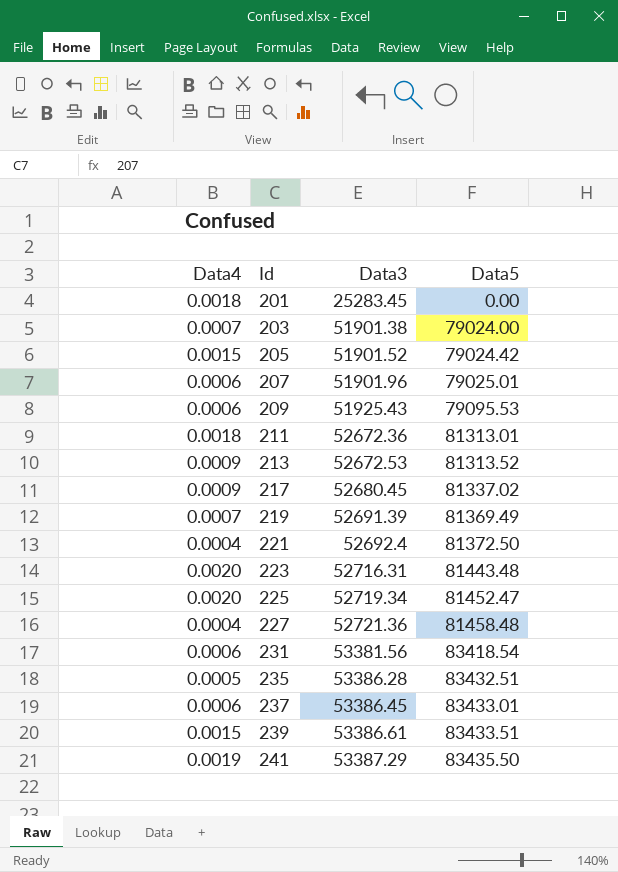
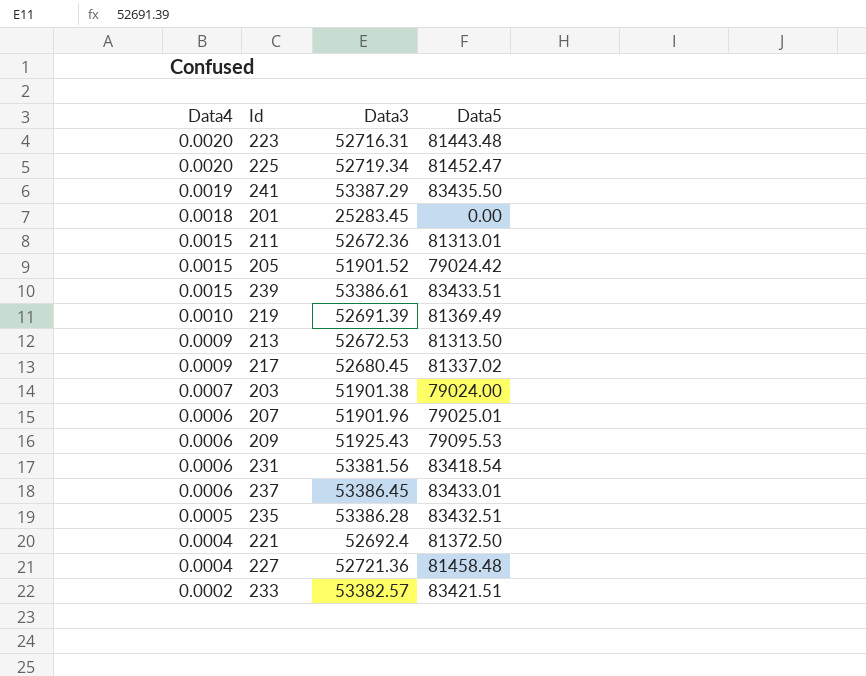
row order: Id ascending -> Data4 descending
211 | Data4: 0.0018 -> 0.0015
219 | Data4: 0.0007 -> 0.0010
213 | Data5: 81313.52 -> 81313.50
row 233: none -> 0.0002 | 53382.57 | 83421.51

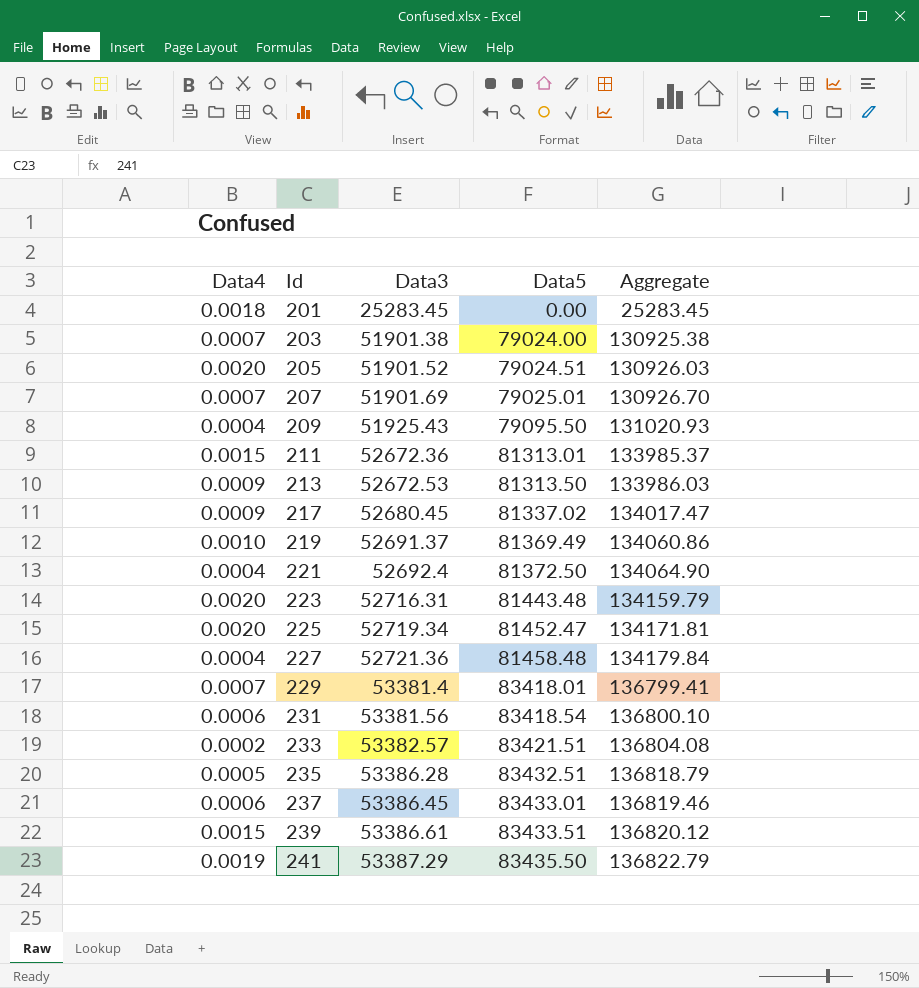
row order: Data4 descending -> Id ascending
column Aggregate | formula: none -> [Data3] + [Data5]
205 | Data4: 0.0015 -> 0.0020
205 | Data5: 79024.42 -> 79024.51
207 | Data4: 0.0006 -> 0.0007
207 | Data3: 51901.96 -> 51901.69
209 | Data4: 0.0006 -> 0.0004
209 | Data5: 79095.53 -> 79095.50
219 | Data3: 52691.39 -> 52691.37
row 229: none -> 0.0007 | 53381.4 | 83418.01 | 136799.41

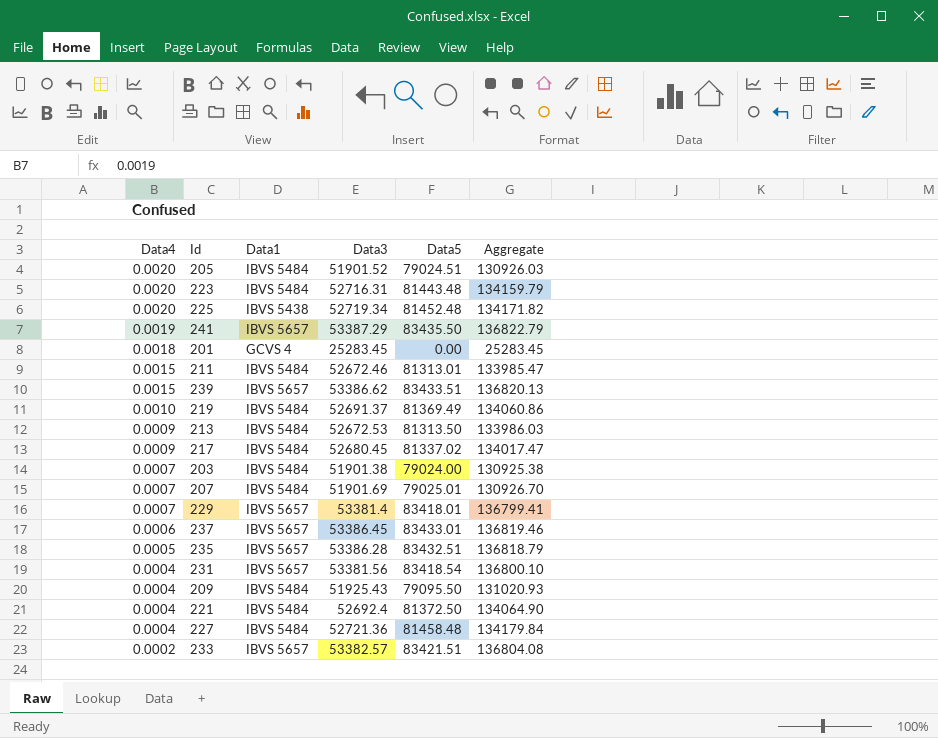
row order: Id ascending -> Data4 descending
column Data1 | position: none -> 3
225 | Data5: 81452.47 -> 81452.48
225 | Aggregate: 134171.81 -> 134171.82
211 | Data3: 52672.36 -> 52672.46
211 | Aggregate: 133985.37 -> 133985.47
239 | Data3: 53386.61 -> 53386.62
239 | Aggregate: 136820.12 -> 136820.13
231 | Data4: 0.0006 -> 0.0004

